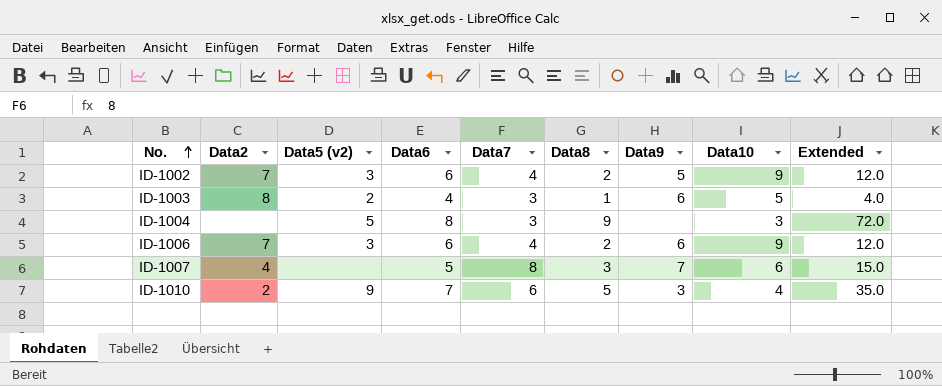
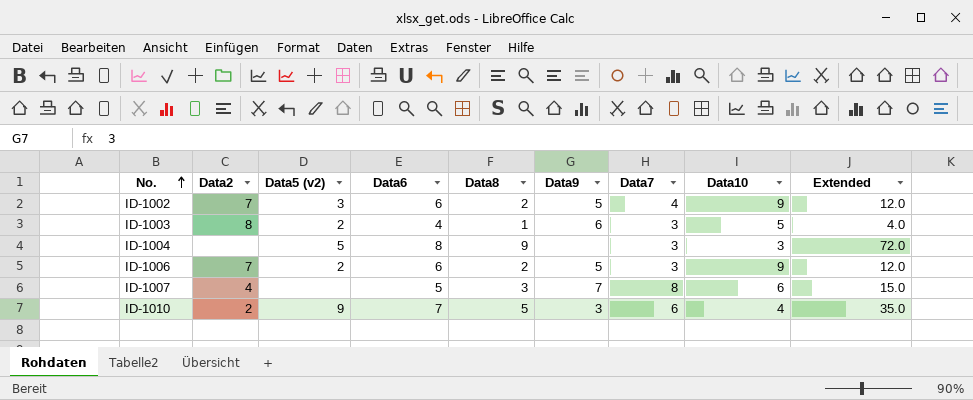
column Data7 | position: 5 -> 7
ID-1006 | Data5 (v2): 3 -> 2
ID-1006 | Data9: 6 -> 5
ID-1006 | Data7: 4 -> 3

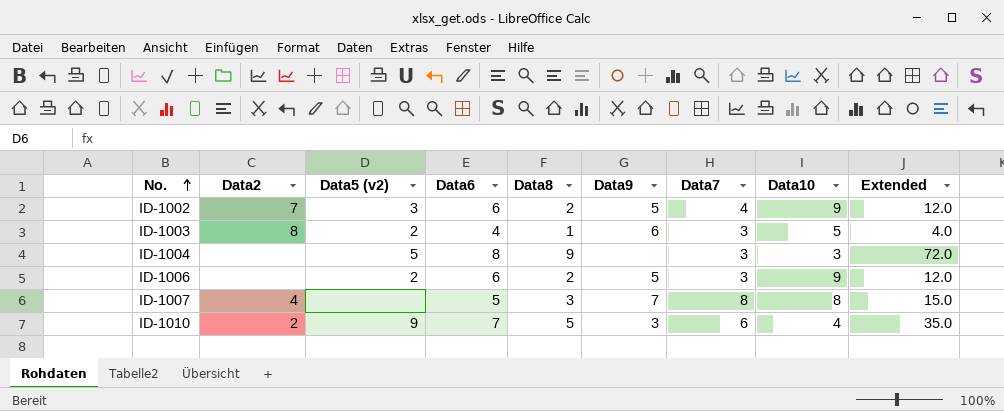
ID-1006 | Data2: 7 -> none
ID-1007 | Data10: 6 -> 8

